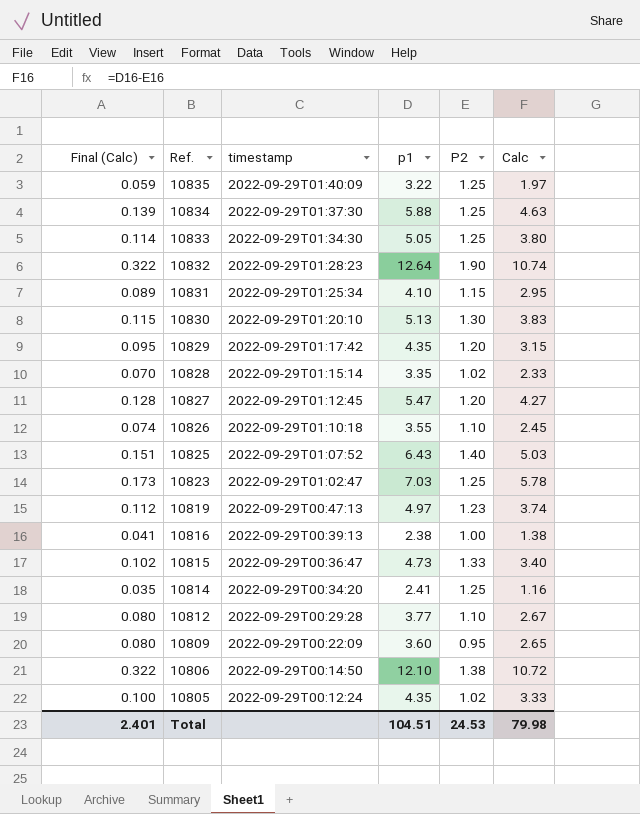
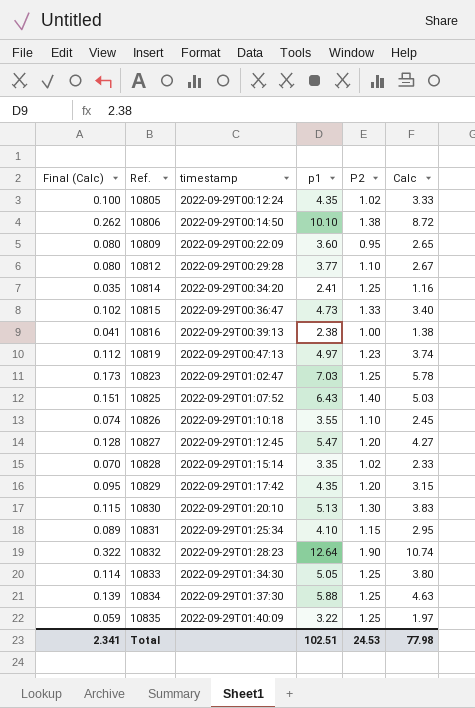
row order: Ref. descending -> Ref. ascending
10806 | Final (Calc): 0.322 -> 0.262
10806 | p1: 12.10 -> 10.10
10806 | Calc: 10.72 -> 8.72
Total | Final (Calc): 2.401 -> 2.341
Total | p1: 104.51 -> 102.51
Total | Calc: 79.98 -> 77.98

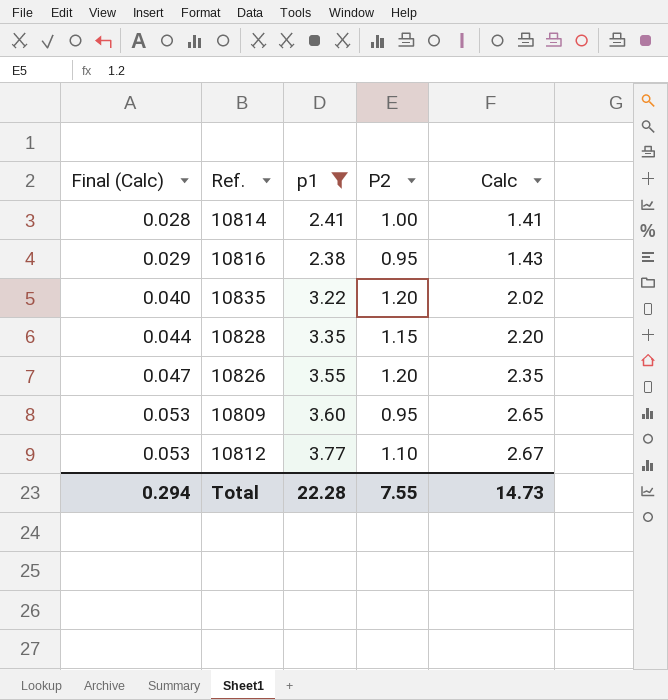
filter: none -> p1 <= 3.77
row order: Ref. ascending -> Final (Calc) ascending
column timestamp | position: 3 -> none
column Final (Calc) | formula: [Calc] * 0.03 -> [Calc] * 0.02
10814 | P2: 1.25 -> 1.00
10814 | Calc: 1.16 -> 1.41
10816 | P2: 1.00 -> 0.95
10816 | Calc: 1.38 -> 1.43
10835 | P2: 1.25 -> 1.20
10835 | Calc: 1.97 -> 2.02
10828 | P2: 1.02 -> 1.15
10828 | Calc: 2.33 -> 2.20
10826 | P2: 1.10 -> 1.20
10826 | Calc: 2.45 -> 2.35
Total | Final (Calc): 2.341 -> 0.294
Total | p1: 102.51 -> 22.28
Total | P2: 24.53 -> 7.55
Total | Calc: 77.98 -> 14.73

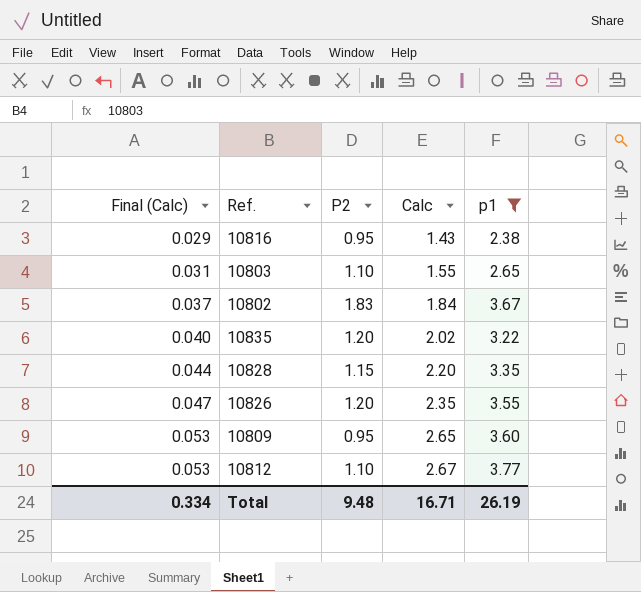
column p1 | position: 3 -> 5
row 10814: 0.028 | 2.41 | 1.00 | 1.41 -> none
row 10803: none -> 0.031 | 1.10 | 1.55 | 2.65
row 10802: none -> 0.037 | 1.83 | 1.84 | 3.67
Total | Final (Calc): 0.294 -> 0.334
Total | P2: 7.55 -> 9.48
Total | Calc: 14.73 -> 16.71
Total | p1: 22.28 -> 26.19

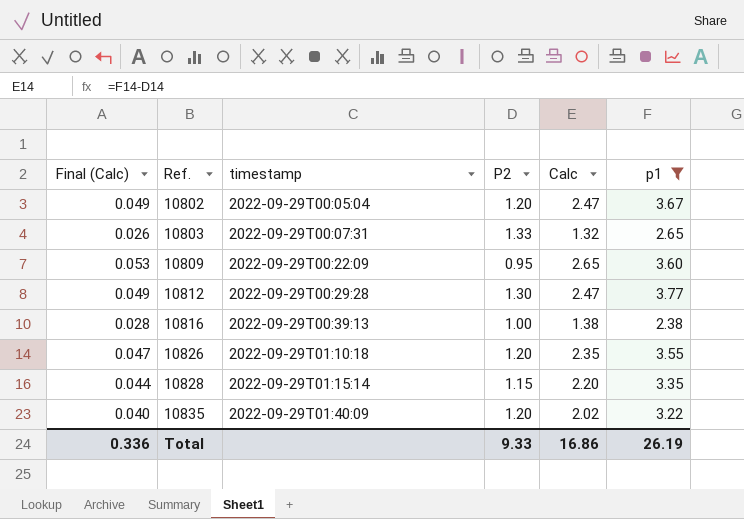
row order: Final (Calc) ascending -> Ref. ascending
column timestamp | position: none -> 3
10802 | Final (Calc): 0.037 -> 0.049
10802 | P2: 1.83 -> 1.20
10802 | Calc: 1.84 -> 2.47
10803 | Final (Calc): 0.031 -> 0.026
10803 | P2: 1.10 -> 1.33
10803 | Calc: 1.55 -> 1.32
10812 | Final (Calc): 0.053 -> 0.049
10812 | P2: 1.10 -> 1.30
10812 | Calc: 2.67 -> 2.47
10816 | Final (Calc): 0.029 -> 0.028
10816 | P2: 0.95 -> 1.00
10816 | Calc: 1.43 -> 1.38
Total | Final (Calc): 0.334 -> 0.336
Total | P2: 9.48 -> 9.33
Total | Calc: 16.71 -> 16.86

